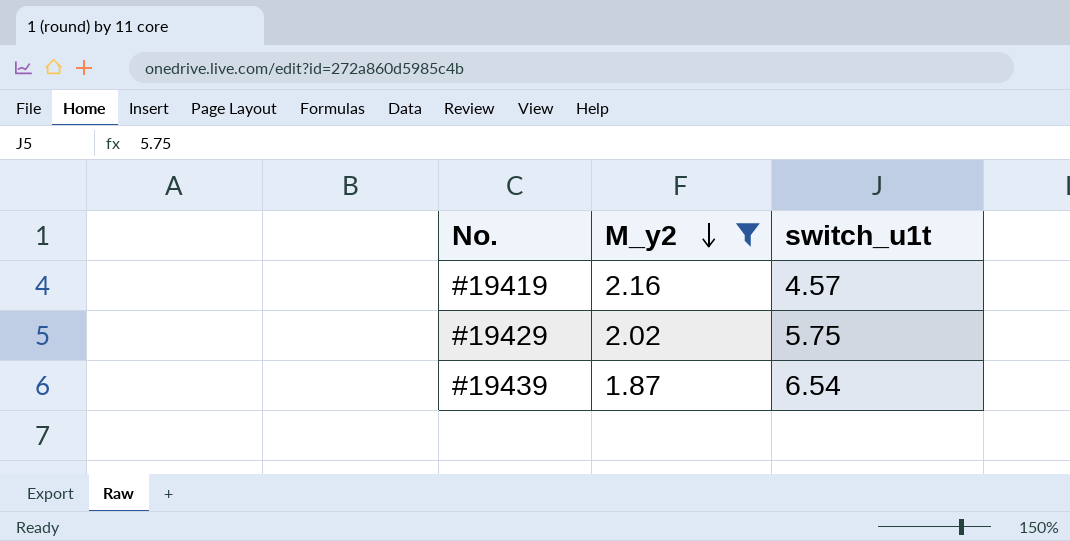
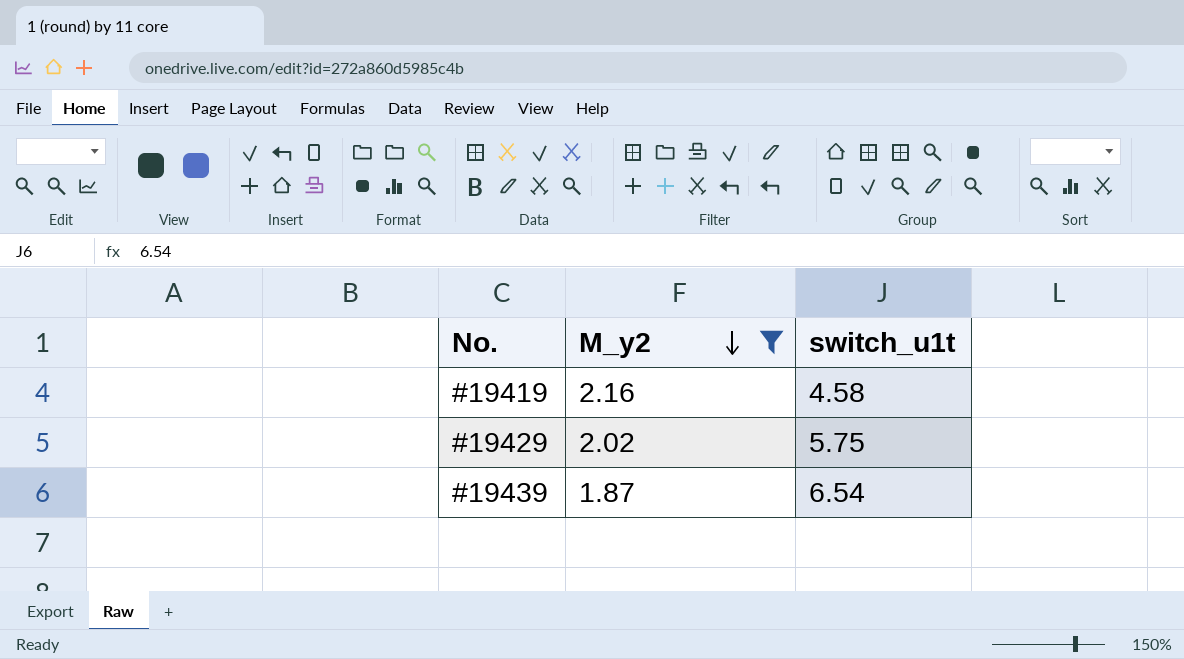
#19419 | switch_u1t: 4.57 -> 4.58

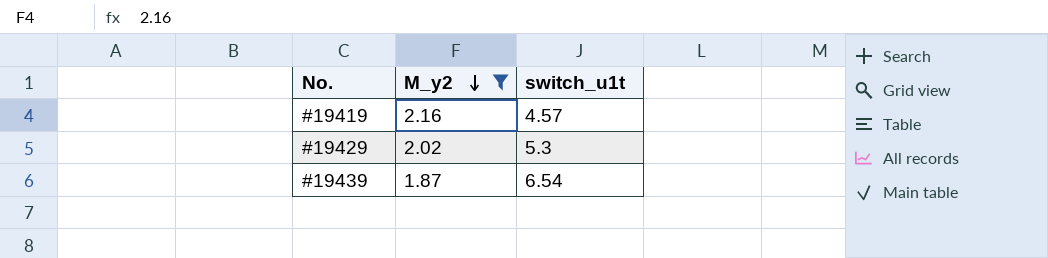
#19419 | switch_u1t: 4.58 -> 4.57
#19429 | switch_u1t: 5.75 -> 5.3

